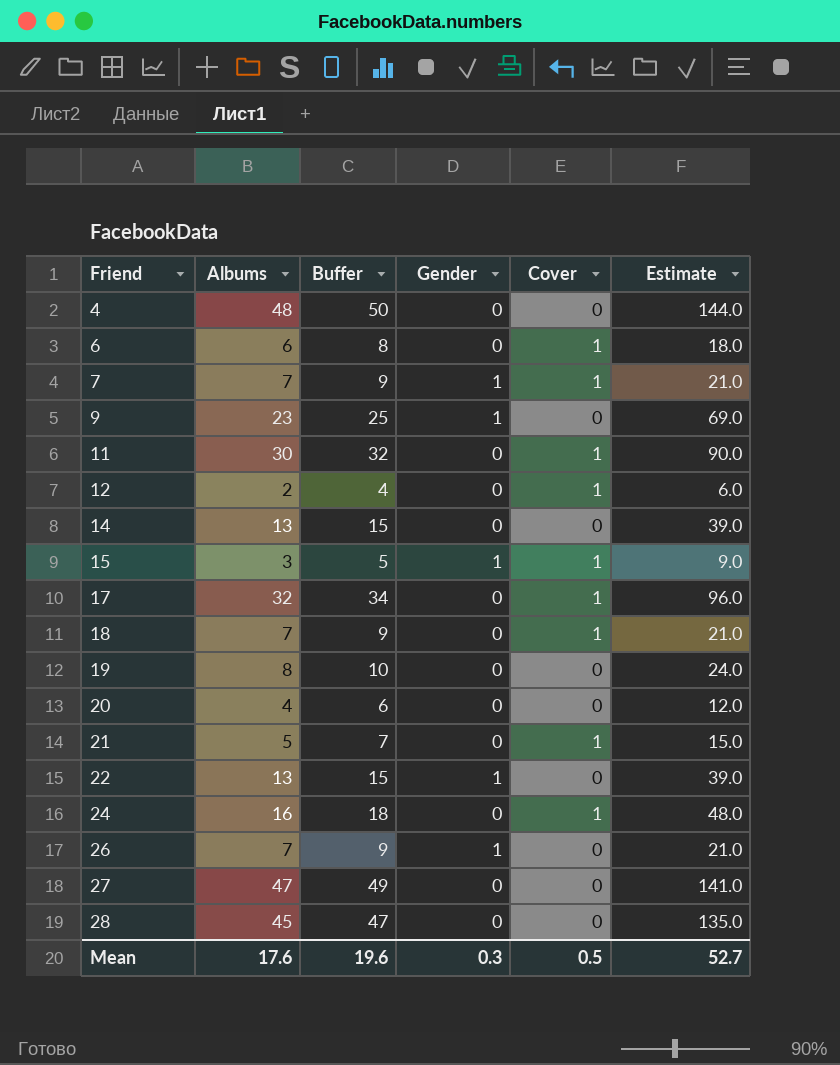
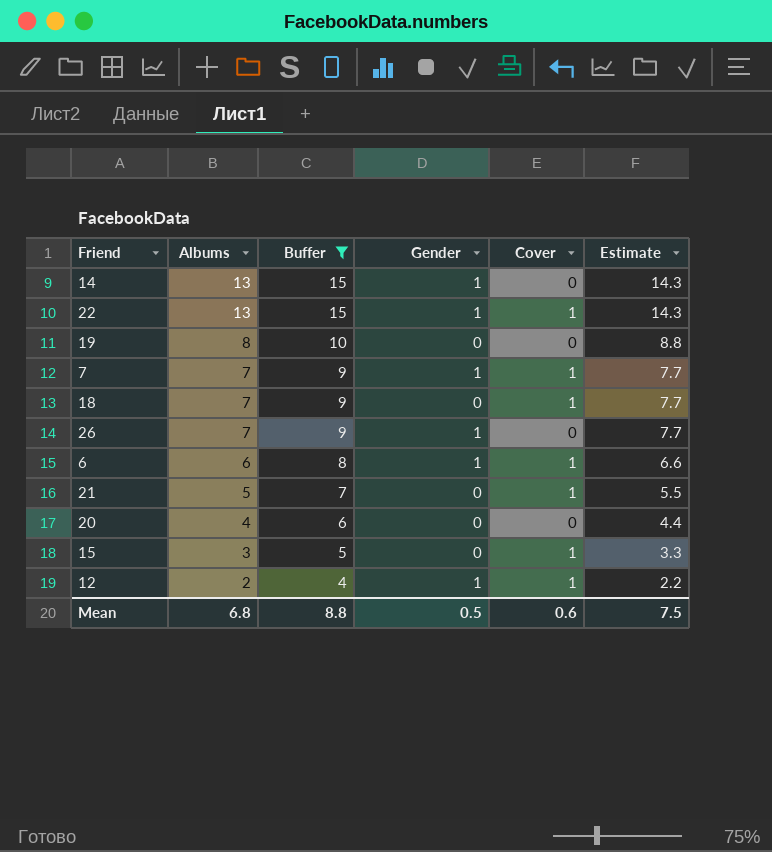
filter: none -> Buffer <= 15
row order: Friend ascending -> Albums descending
column Estimate | formula: [Albums] * 3 -> [Albums] * 1.1
14 | Gender: 0 -> 1
22 | Cover: 0 -> 1
6 | Gender: 0 -> 1
15 | Gender: 1 -> 0
12 | Gender: 0 -> 1
Mean | Albums: 17.6 -> 6.8
Mean | Buffer: 19.6 -> 8.8
Mean | Gender: 0.3 -> 0.5
Mean | Cover: 0.5 -> 0.6
Mean | Estimate: 52.7 -> 7.5

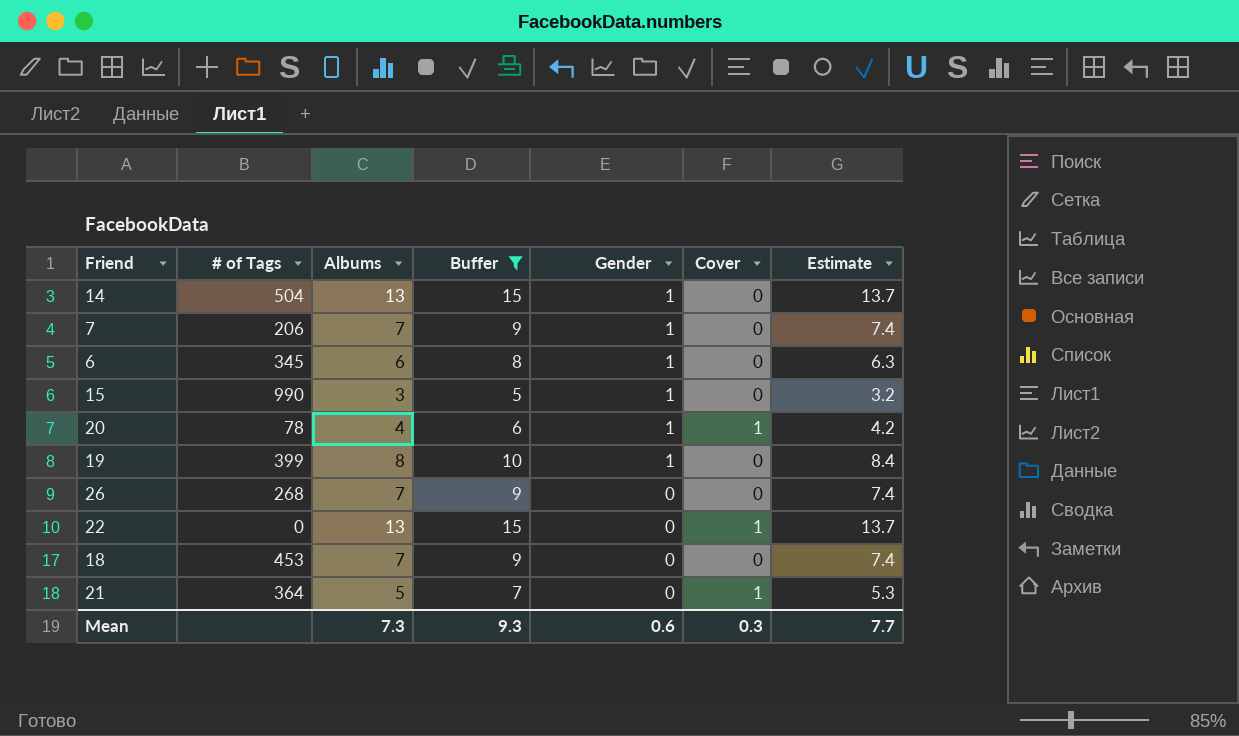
row order: Albums descending -> Gender descending
column # of Tags | position: none -> 2
column Estimate | formula: [Albums] * 1.1 -> [Albums] * 1.05
row 12: 2 | 4 | 1 | 1 | 2.2 -> none
7 | Cover: 1 -> 0
6 | Cover: 1 -> 0
15 | Gender: 0 -> 1
15 | Cover: 1 -> 0
20 | Gender: 0 -> 1
20 | Cover: 0 -> 1
19 | Gender: 0 -> 1
26 | Gender: 1 -> 0
22 | Gender: 1 -> 0
18 | Cover: 1 -> 0
Mean | Albums: 6.8 -> 7.3
Mean | Buffer: 8.8 -> 9.3
Mean | Gender: 0.5 -> 0.6
Mean | Cover: 0.6 -> 0.3
Mean | Estimate: 7.5 -> 7.7

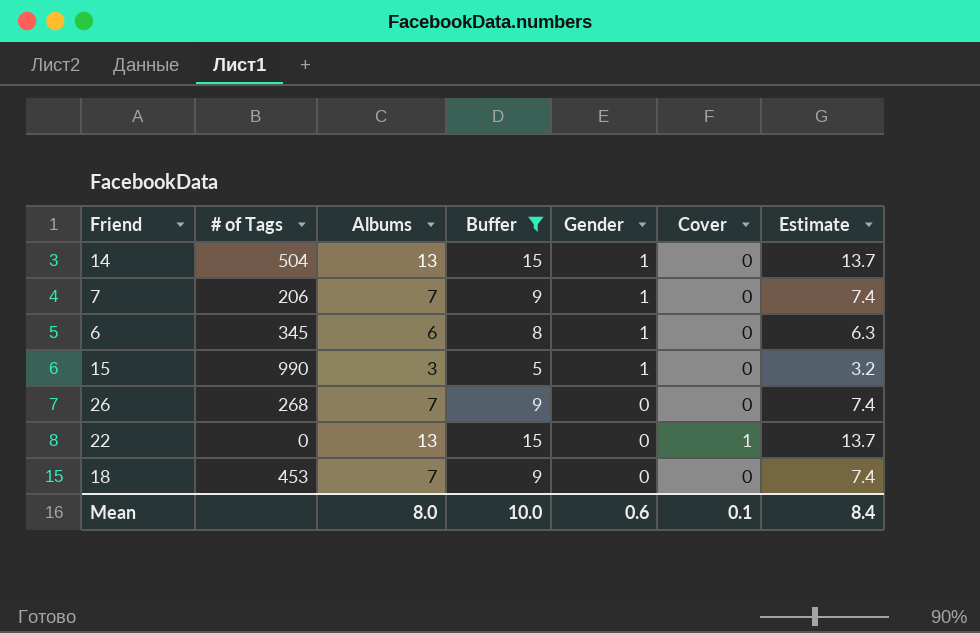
row 20: 78 | 4 | 6 | 1 | 1 | 4.2 -> none
row 19: 399 | 8 | 10 | 1 | 0 | 8.4 -> none
row 21: 364 | 5 | 7 | 0 | 1 | 5.3 -> none
Mean | Albums: 7.3 -> 8.0
Mean | Buffer: 9.3 -> 10.0
Mean | Cover: 0.3 -> 0.1
Mean | Estimate: 7.7 -> 8.4

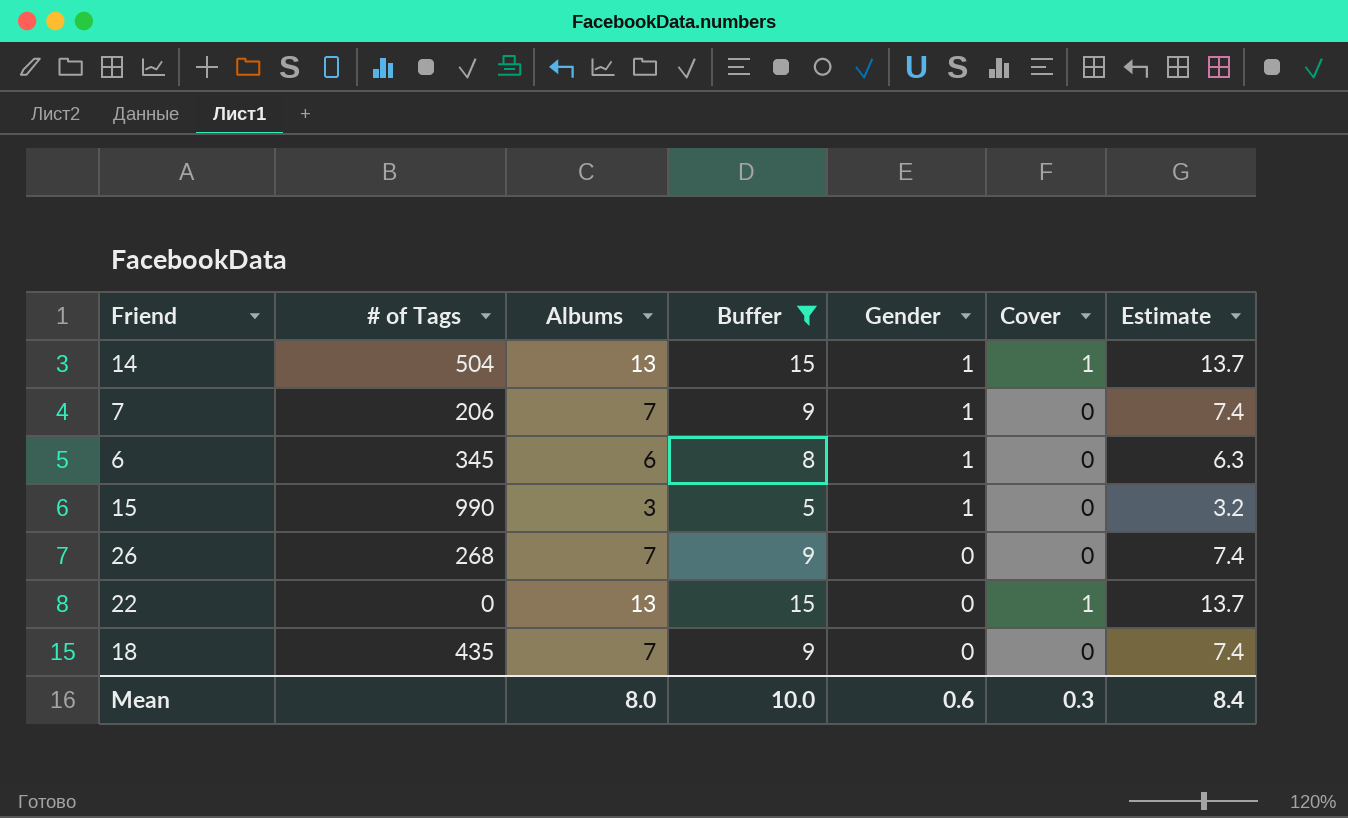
14 | Cover: 0 -> 1
18 | # of Tags: 453 -> 435
Mean | Cover: 0.1 -> 0.3

